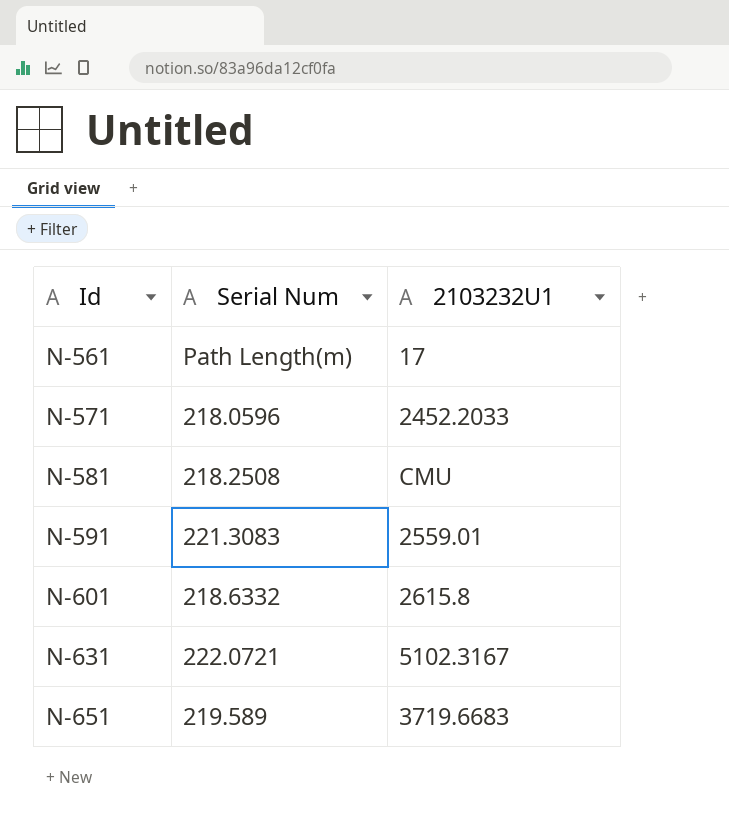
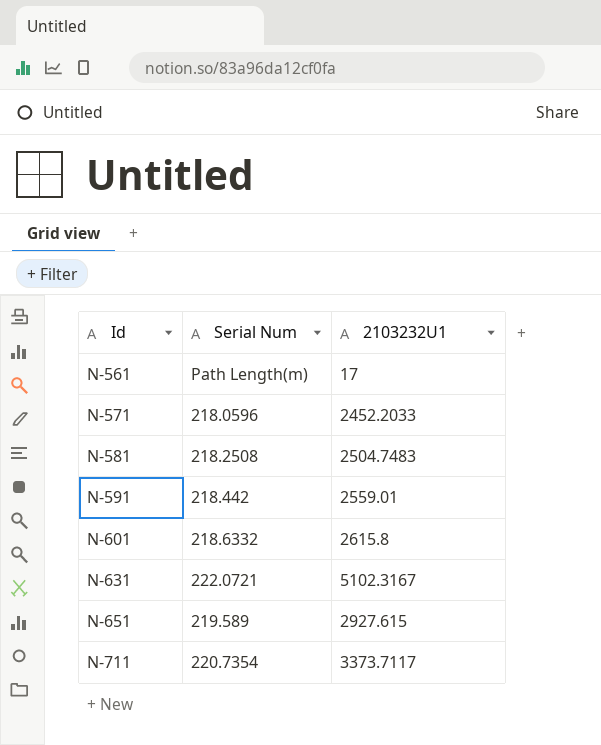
N-581 | 2103232U1: CMU -> 2504.7483
N-591 | Serial Num: 221.3083 -> 218.442
N-651 | 2103232U1: 3719.6683 -> 2927.615
row N-711: none -> 220.7354 | 3373.7117

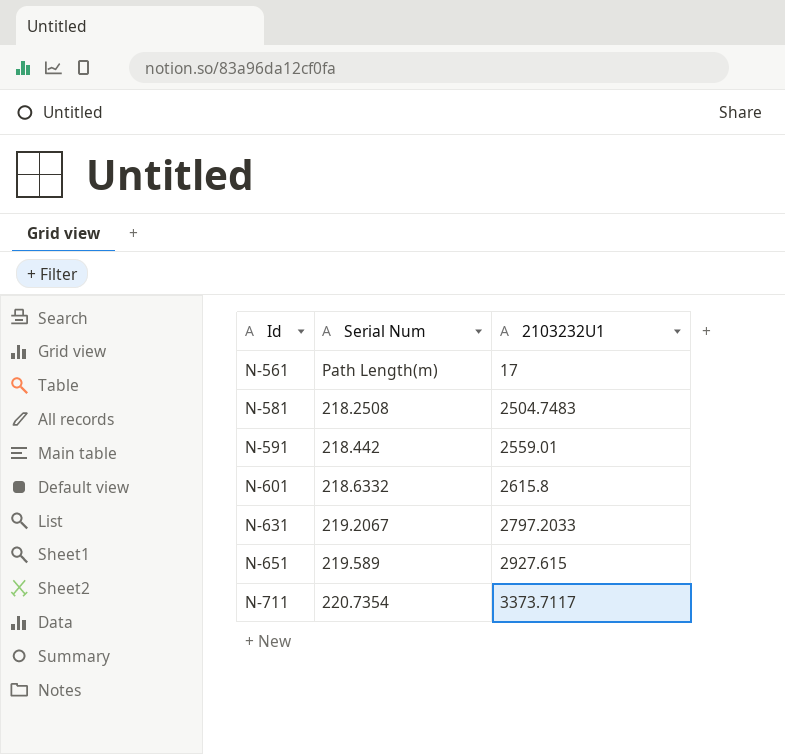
row N-571: 218.0596 | 2452.2033 -> none
N-631 | Serial Num: 222.0721 -> 219.2067
N-631 | 2103232U1: 5102.3167 -> 2797.2033

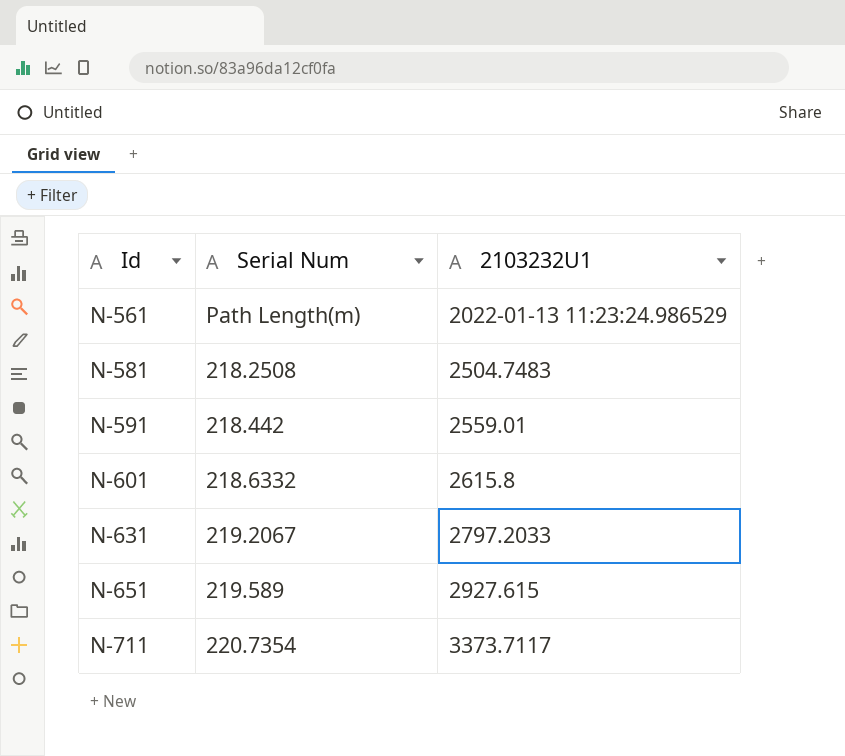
N-561 | 2103232U1: 17 -> 2022-01-13 11:23:24.986529

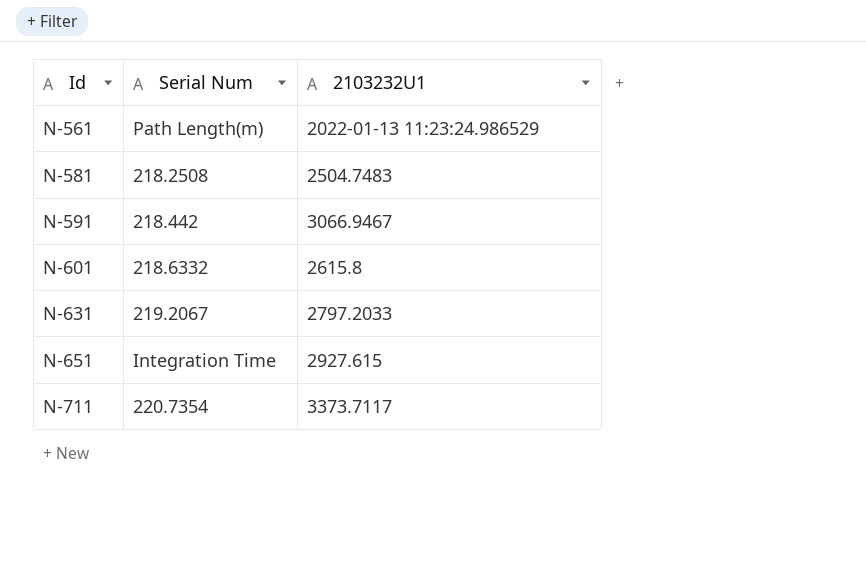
N-591 | 2103232U1: 2559.01 -> 3066.9467
N-651 | Serial Num: 219.589 -> Integration Time

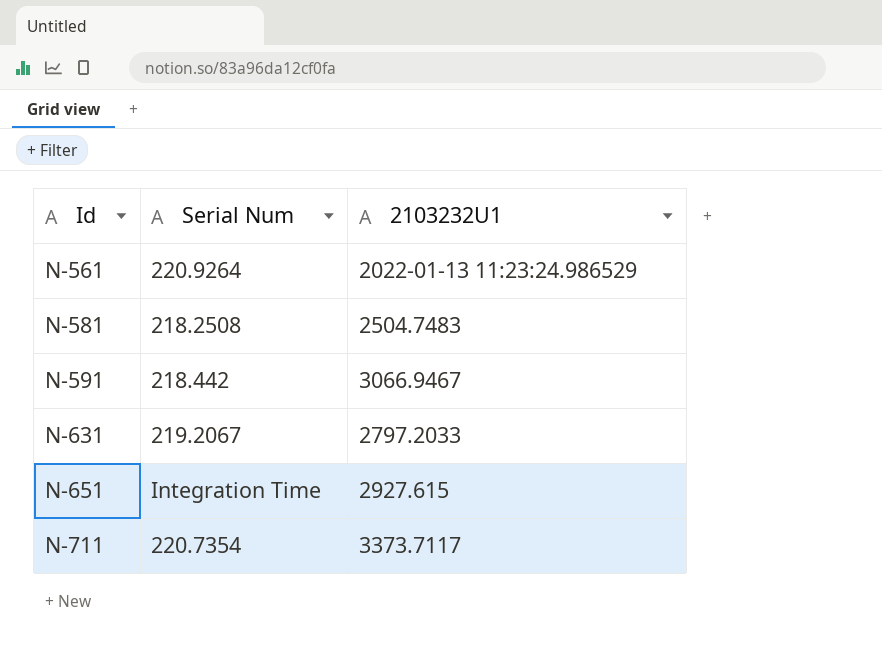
row N-601: 218.6332 | 2615.8 -> none
N-561 | Serial Num: Path Length(m) -> 220.9264

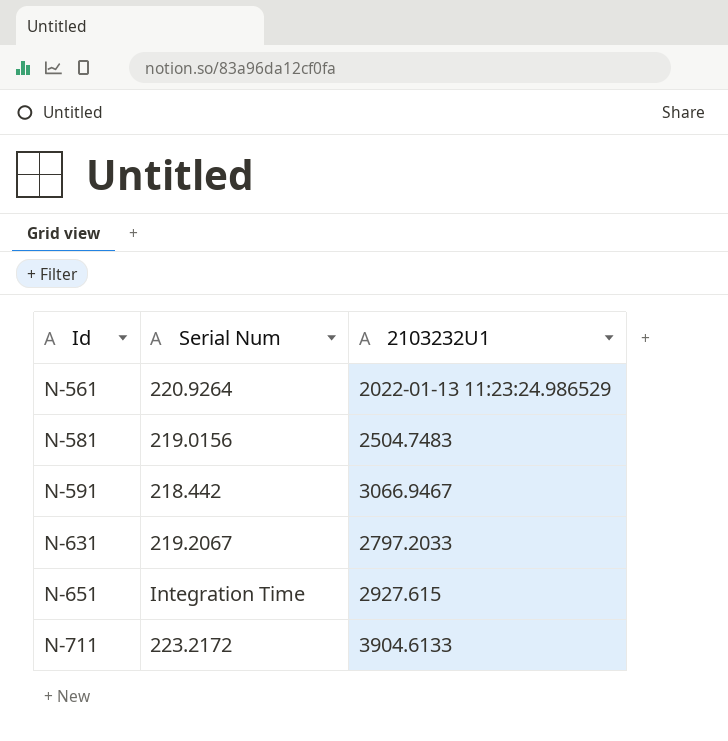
N-581 | Serial Num: 218.2508 -> 219.0156
N-711 | Serial Num: 220.7354 -> 223.2172
N-711 | 2103232U1: 3373.7117 -> 3904.6133

